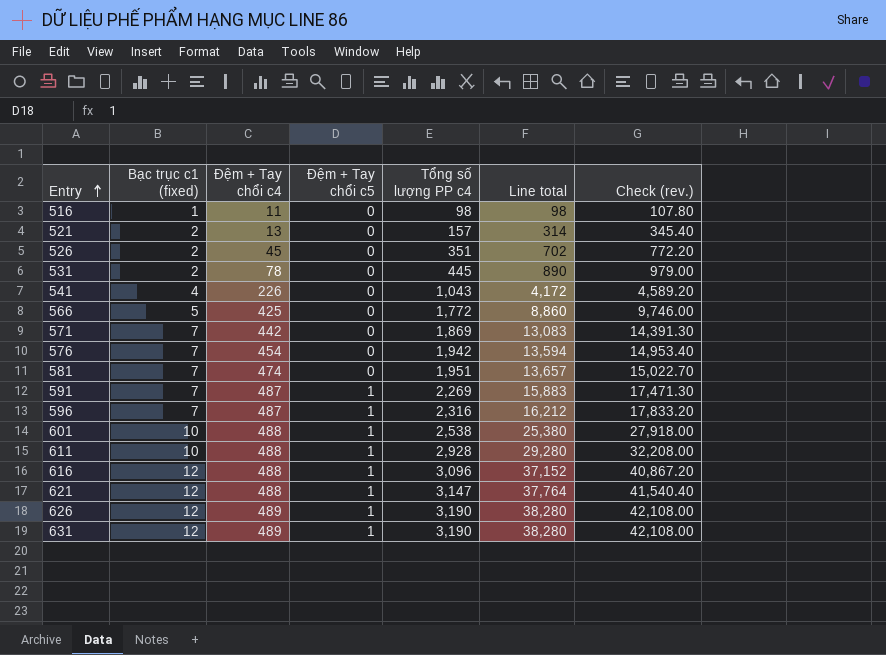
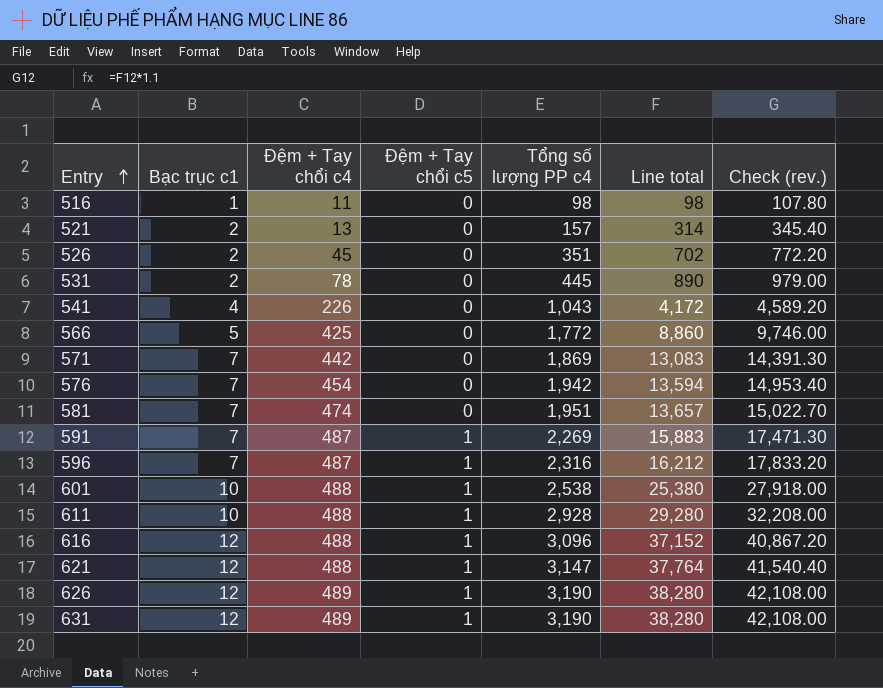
column name: Bạc trục c1 (fixed) -> Bạc trục c1

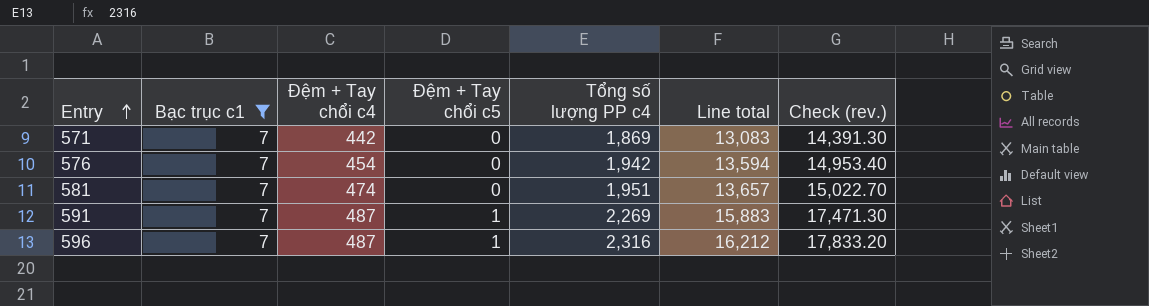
filter: none -> Bạc trục c1 = 7

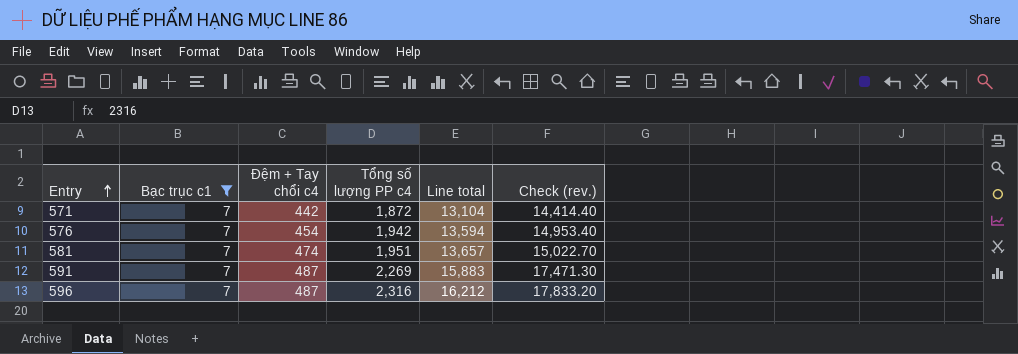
column Đệm + Tay chổi c5 | position: 4 -> none
571 | Tổng số lượng PP c4: 1,869 -> 1,872
571 | Line total: 13,083 -> 13,104
571 | Check (rev.): 14,391.30 -> 14,414.40

